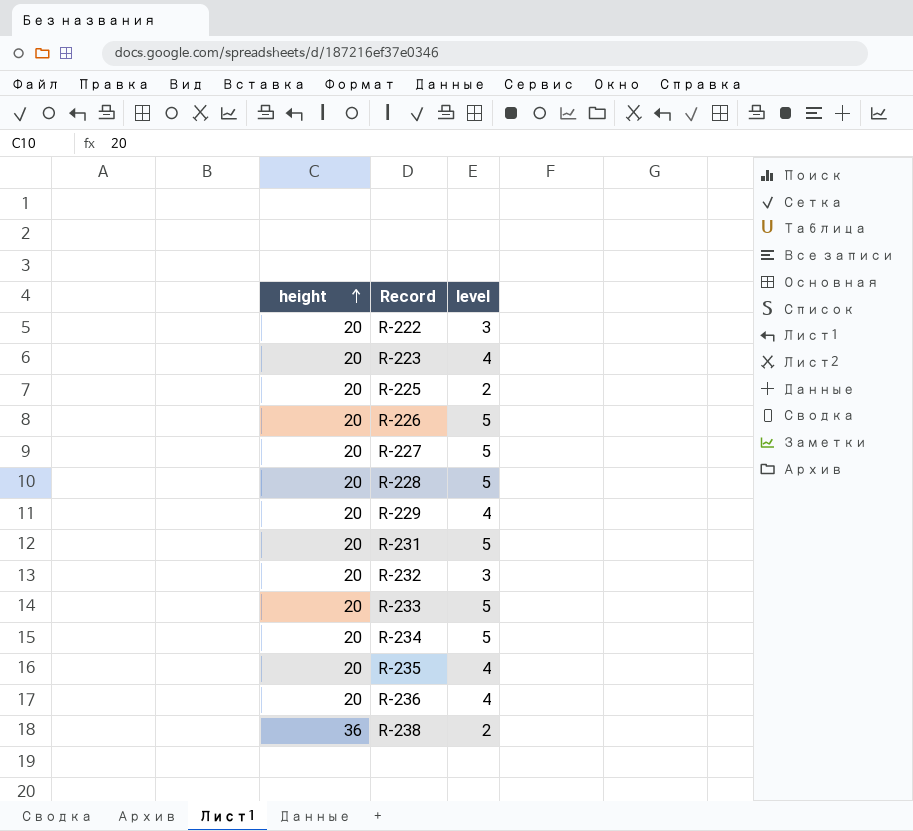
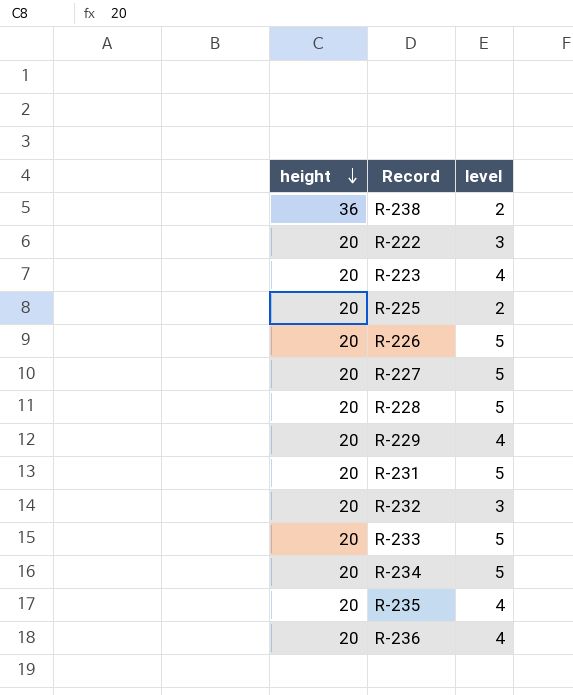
row order: height ascending -> height descending

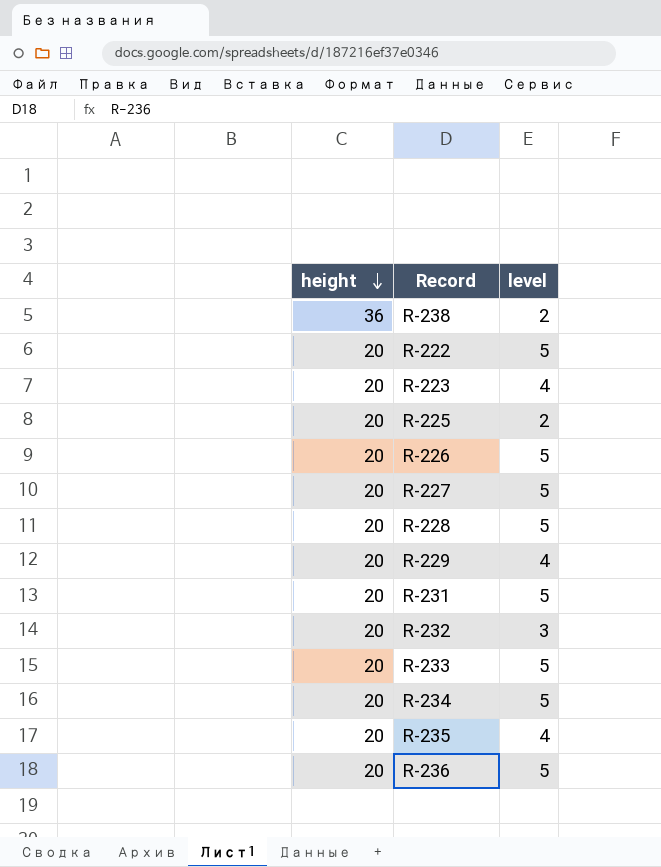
R-222 | level: 3 -> 5
R-236 | level: 4 -> 5

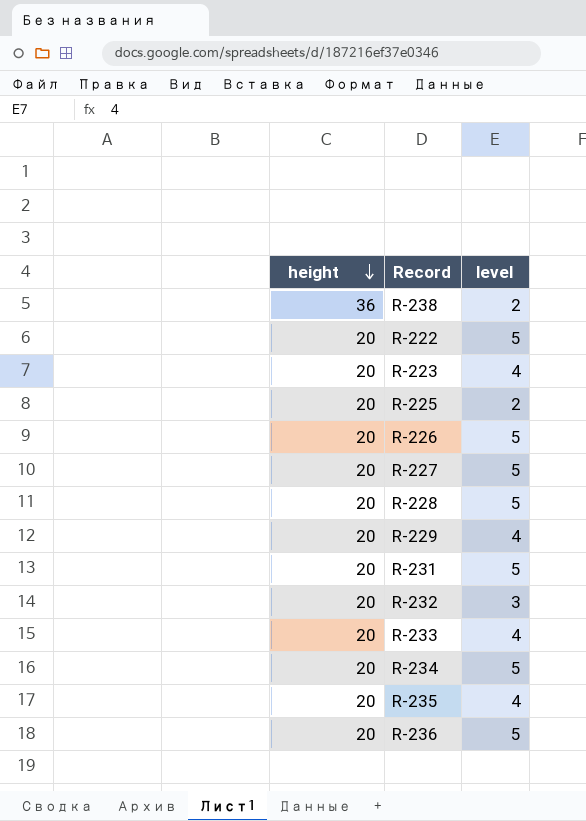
R-233 | level: 5 -> 4

